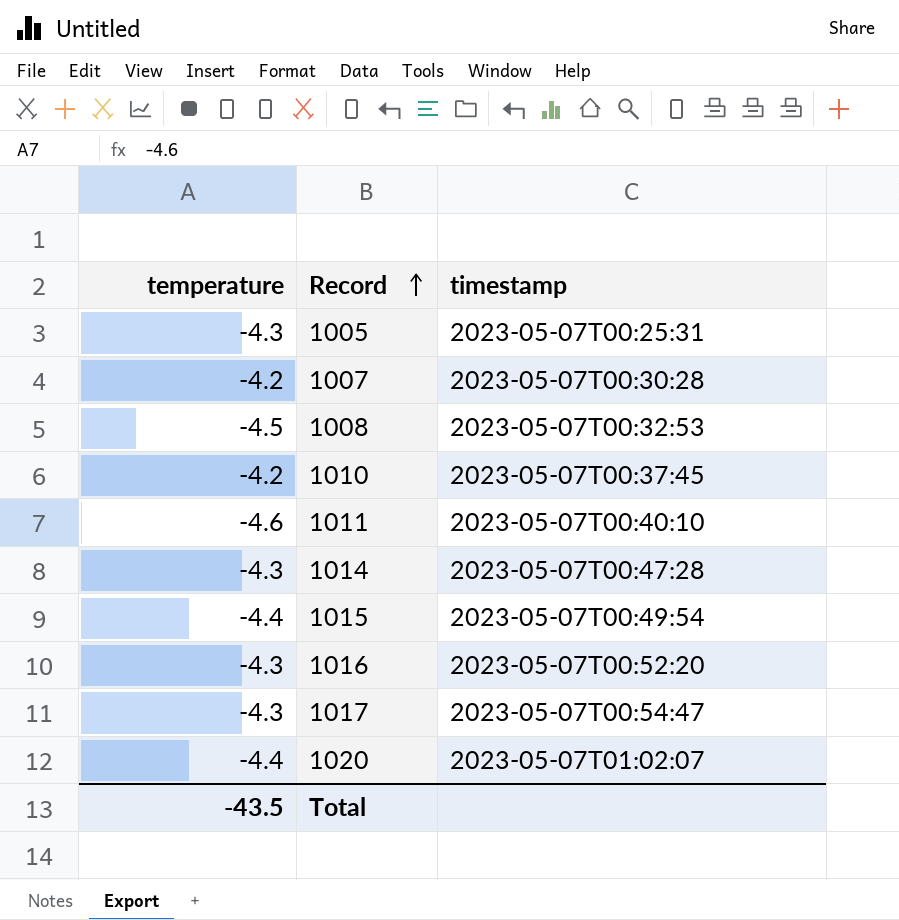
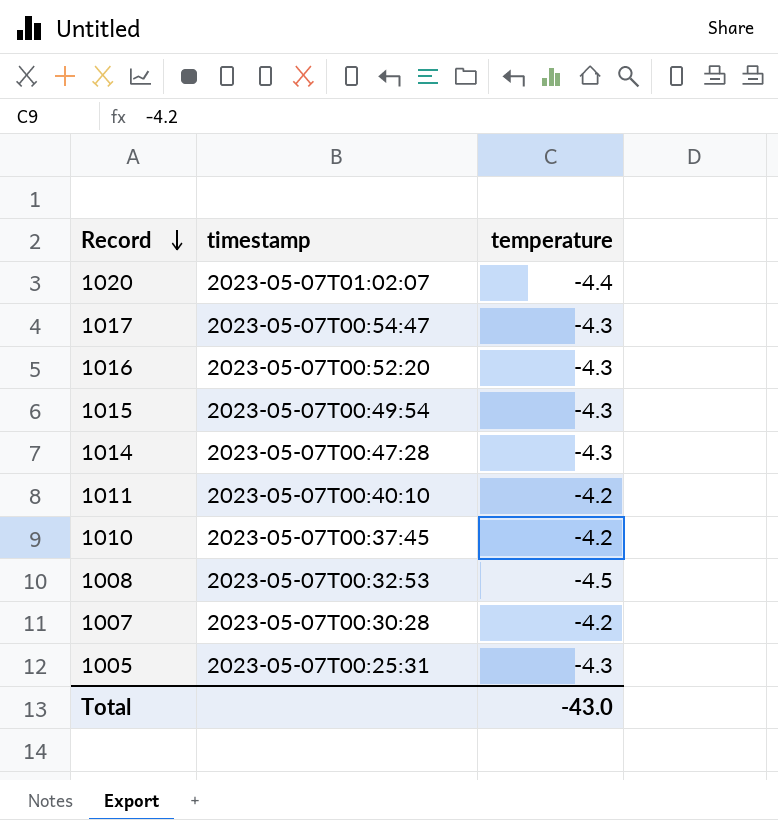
row order: Record ascending -> Record descending
column temperature | position: 1 -> 3
1015 | temperature: -4.4 -> -4.3
1011 | temperature: -4.6 -> -4.2
Total | temperature: -43.5 -> -43.0

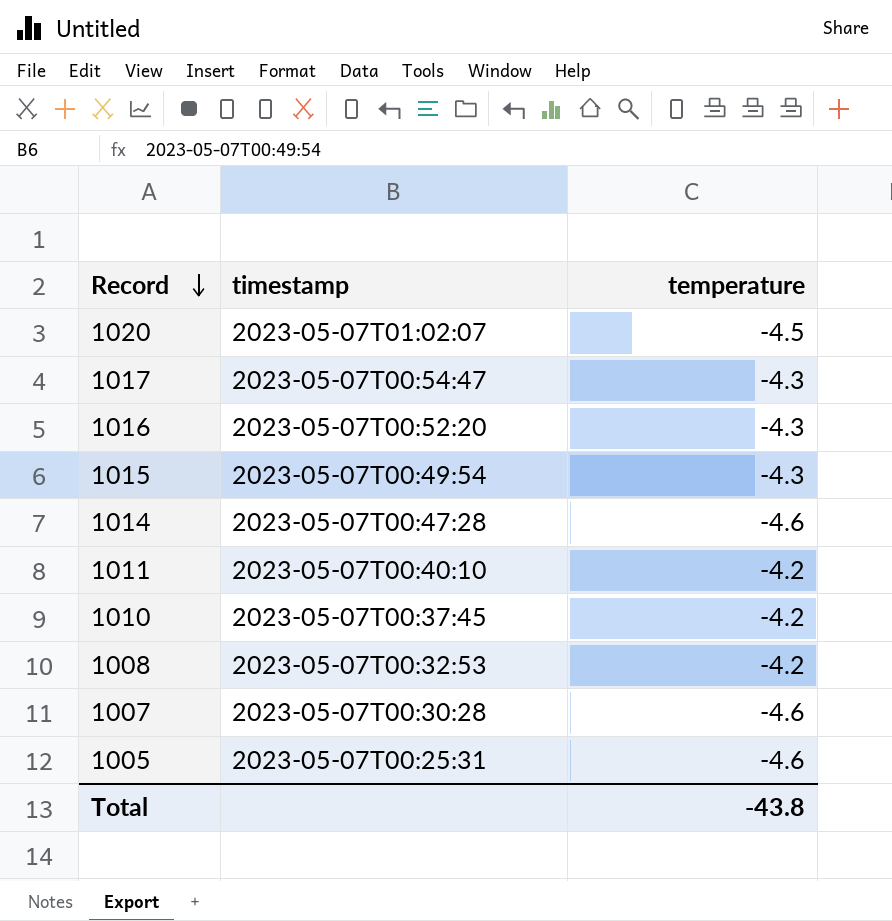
1020 | temperature: -4.4 -> -4.5
1014 | temperature: -4.3 -> -4.6
1008 | temperature: -4.5 -> -4.2
1007 | temperature: -4.2 -> -4.6
1005 | temperature: -4.3 -> -4.6
Total | temperature: -43.0 -> -43.8

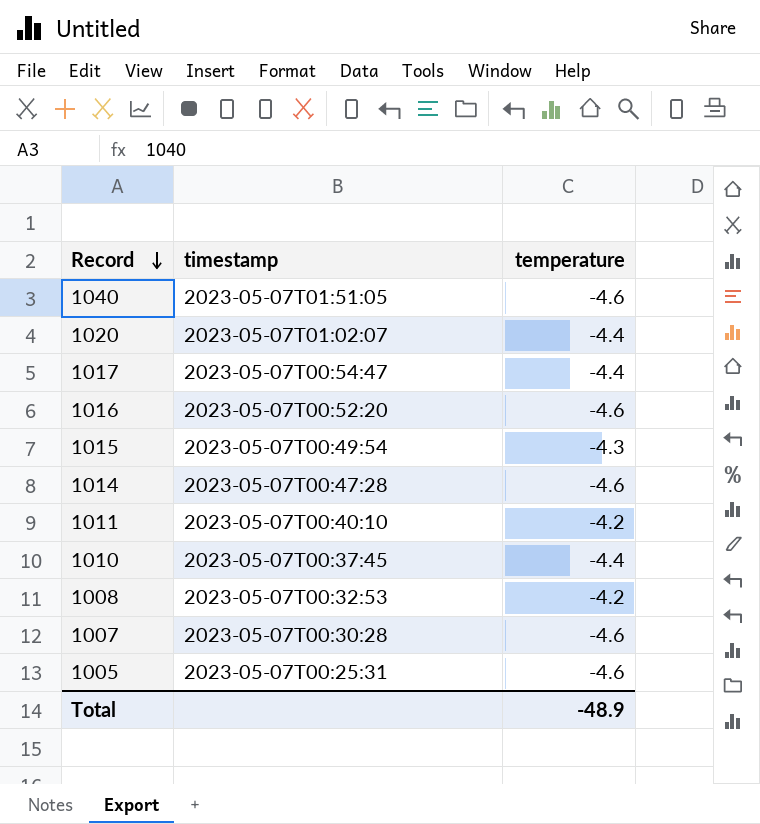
row 1040: none -> 2023-05-07T01:51:05 | -4.6
1020 | temperature: -4.5 -> -4.4
1017 | temperature: -4.3 -> -4.4
1016 | temperature: -4.3 -> -4.6
1010 | temperature: -4.2 -> -4.4
Total | temperature: -43.8 -> -48.9

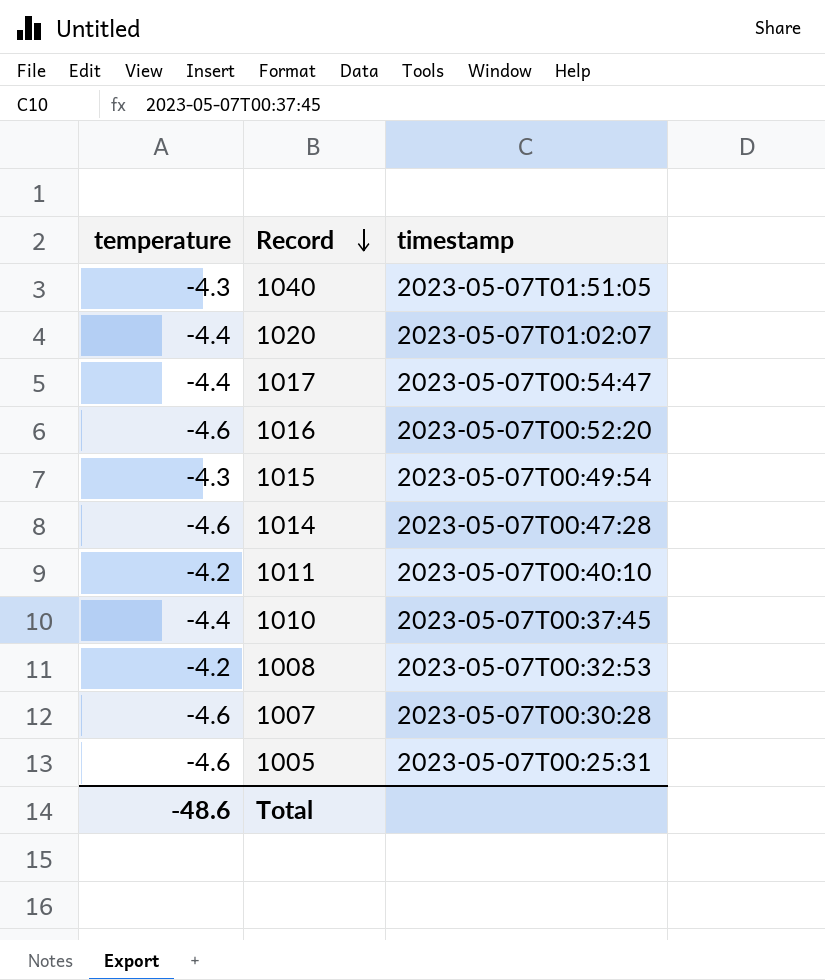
column temperature | position: 3 -> 1
1040 | temperature: -4.6 -> -4.3
Total | temperature: -48.9 -> -48.6

